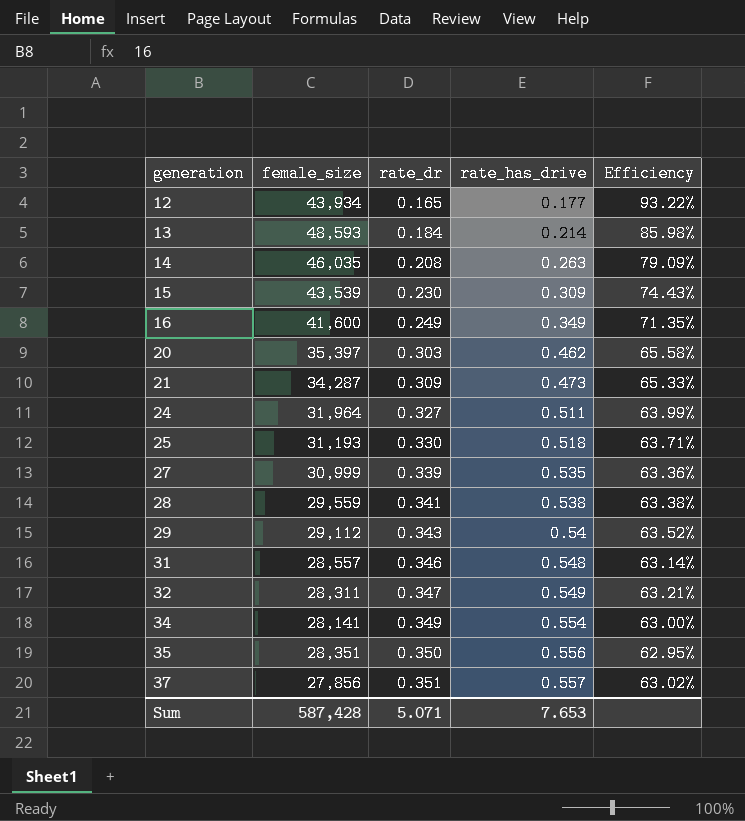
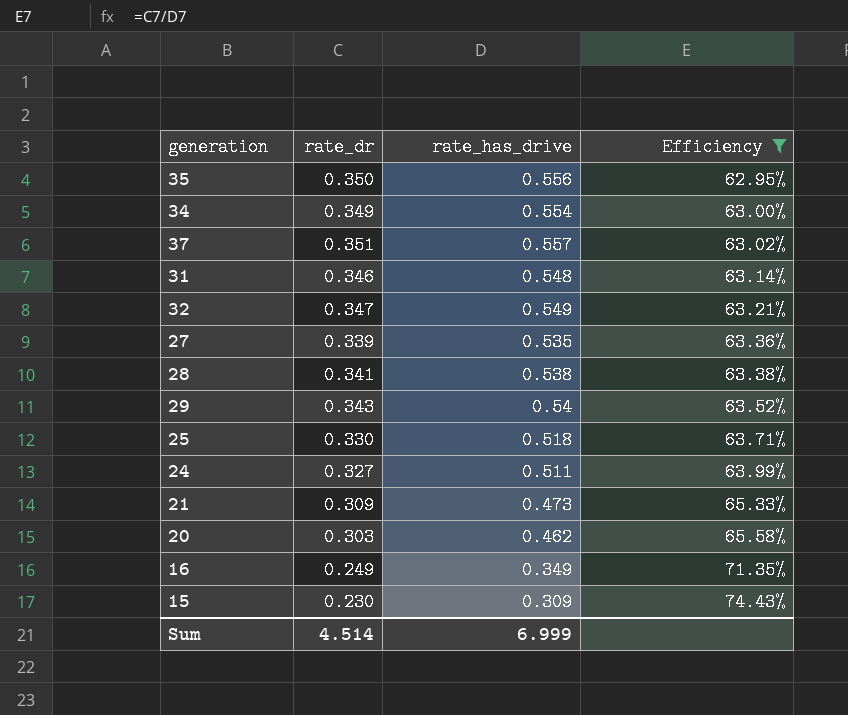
filter: none -> Efficiency <= 74.43%
row order: generation ascending -> Efficiency ascending
column female_size | position: 2 -> none
Sum | rate_dr: 5.071 -> 4.514
Sum | rate_has_drive: 7.653 -> 6.999

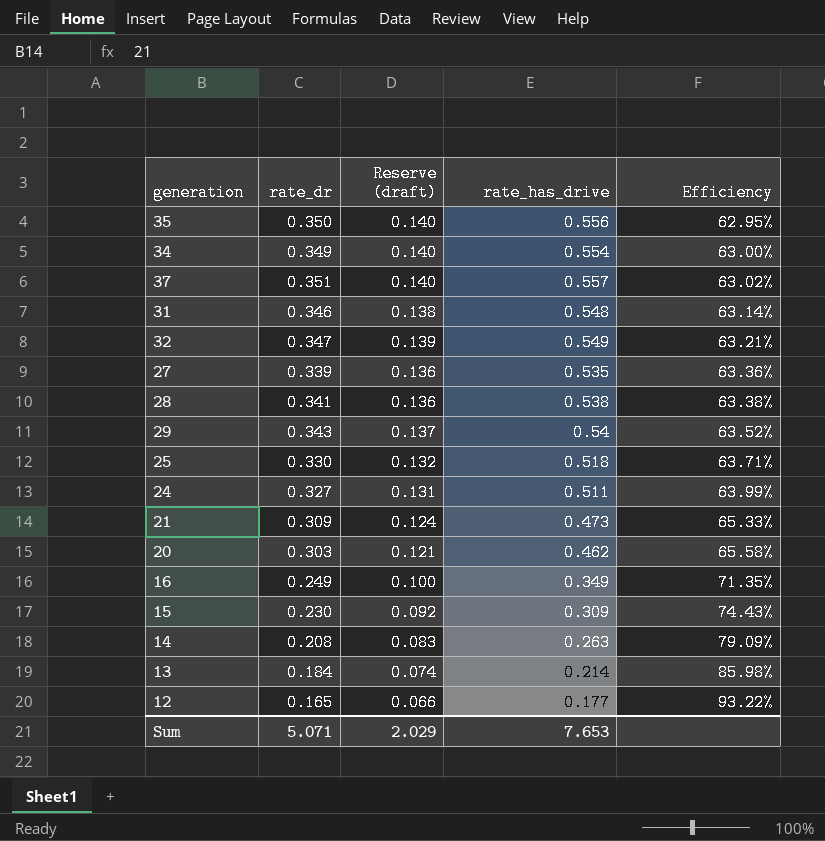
filter: Efficiency <= 74.43% -> none
column Reserve (draft) | formula: none -> [rate_dr] * 0.4
Sum | rate_dr: 4.514 -> 5.071
Sum | rate_has_drive: 6.999 -> 7.653

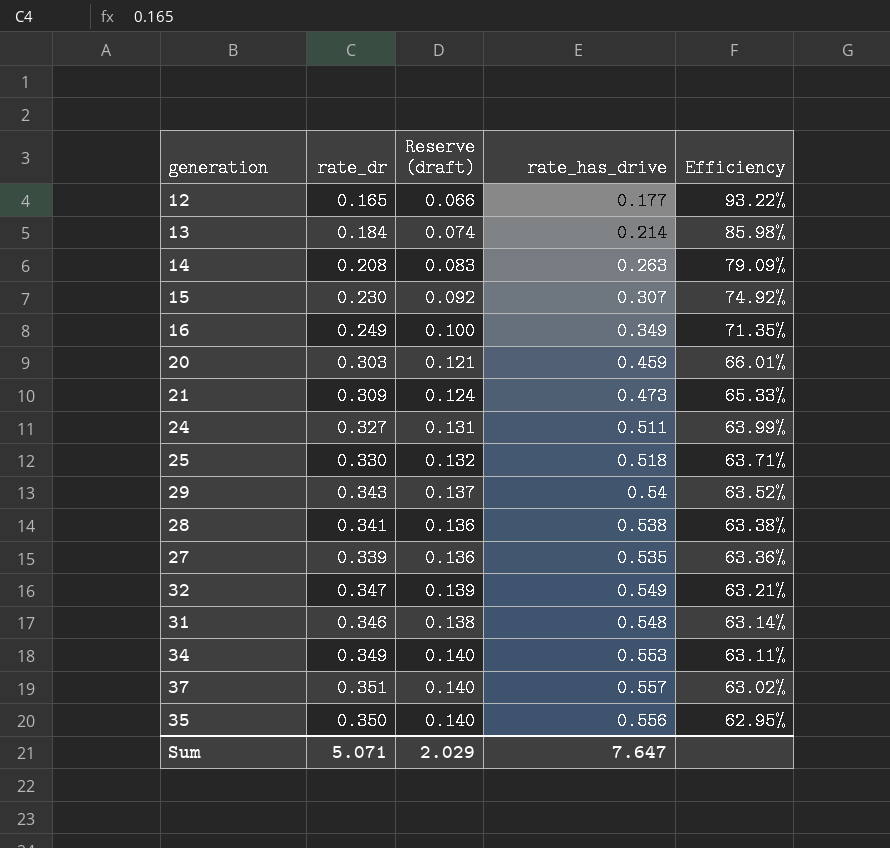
row order: Efficiency ascending -> Efficiency descending
15 | rate_has_drive: 0.309 -> 0.307
15 | Efficiency: 74.43% -> 74.92%
20 | rate_has_drive: 0.462 -> 0.459
20 | Efficiency: 65.58% -> 66.01%
34 | rate_has_drive: 0.554 -> 0.553
34 | Efficiency: 63.00% -> 63.11%
Sum | rate_has_drive: 7.653 -> 7.647

